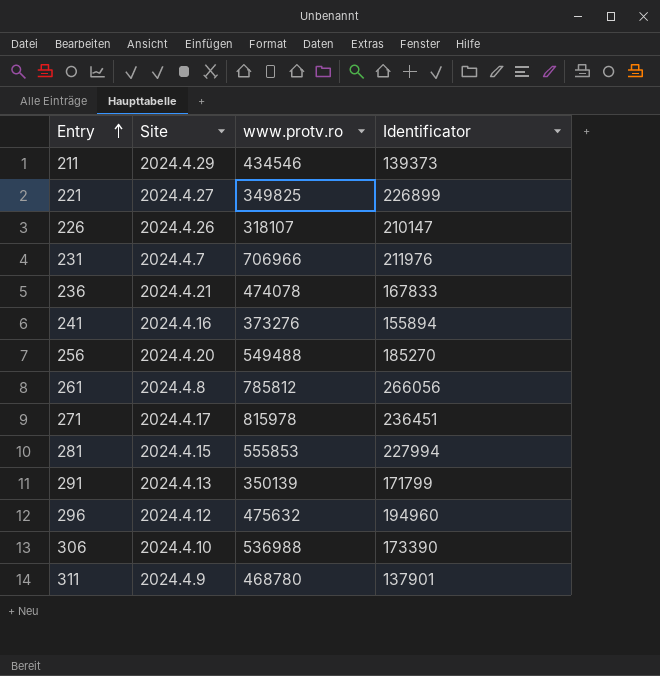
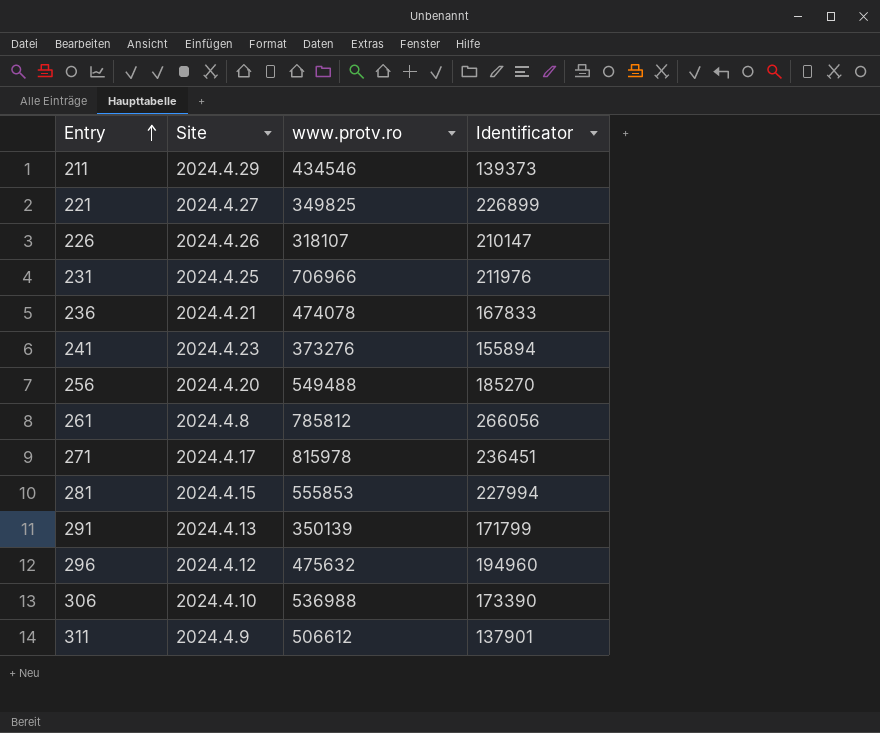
231 | Site: 2024.4.7 -> 2024.4.25
241 | Site: 2024.4.16 -> 2024.4.23
311 | www.protv.ro: 468780 -> 506612

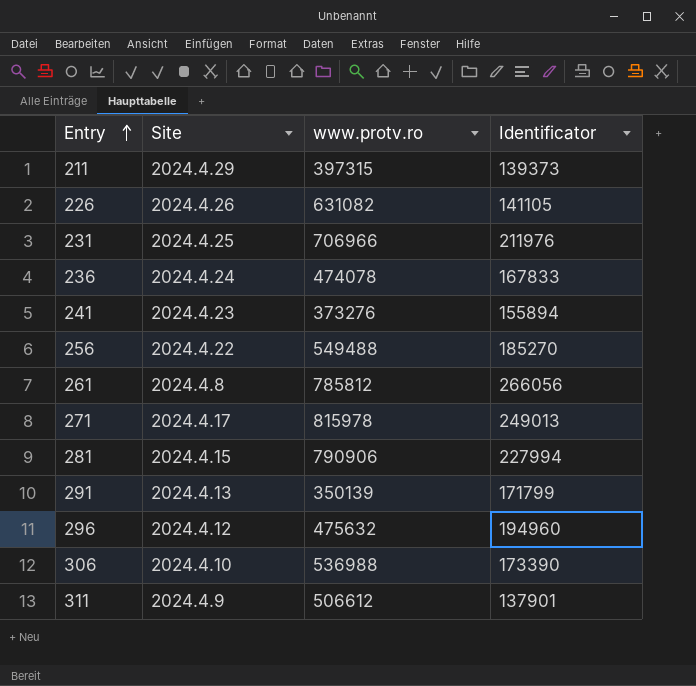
row 221: 2024.4.27 | 349825 | 226899 -> none
211 | www.protv.ro: 434546 -> 397315
226 | www.protv.ro: 318107 -> 631082
226 | Identificator: 210147 -> 141105
236 | Site: 2024.4.21 -> 2024.4.24
256 | Site: 2024.4.20 -> 2024.4.22
271 | Identificator: 236451 -> 249013
281 | www.protv.ro: 555853 -> 790906

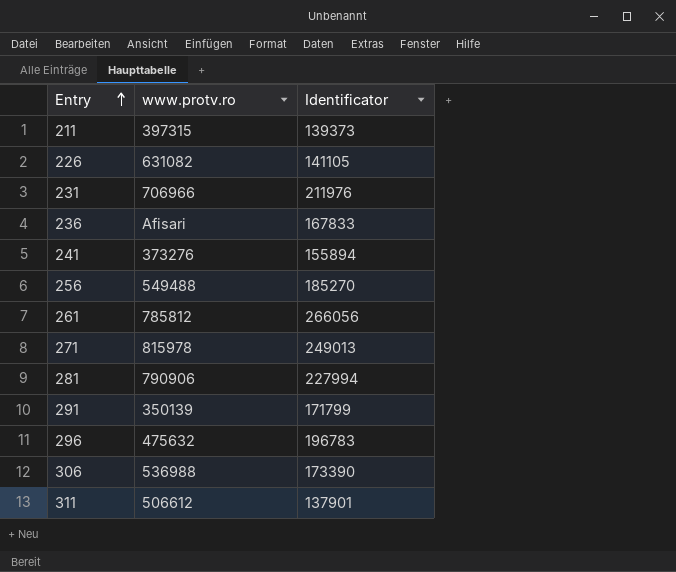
column Site | position: 2 -> none
236 | www.protv.ro: 474078 -> Afisari
296 | Identificator: 194960 -> 196783

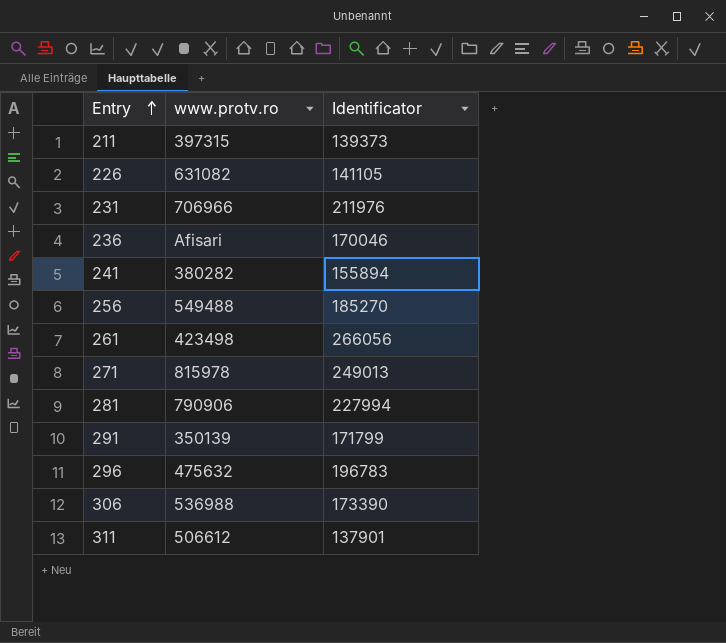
236 | Identificator: 167833 -> 170046
241 | www.protv.ro: 373276 -> 380282
261 | www.protv.ro: 785812 -> 423498

